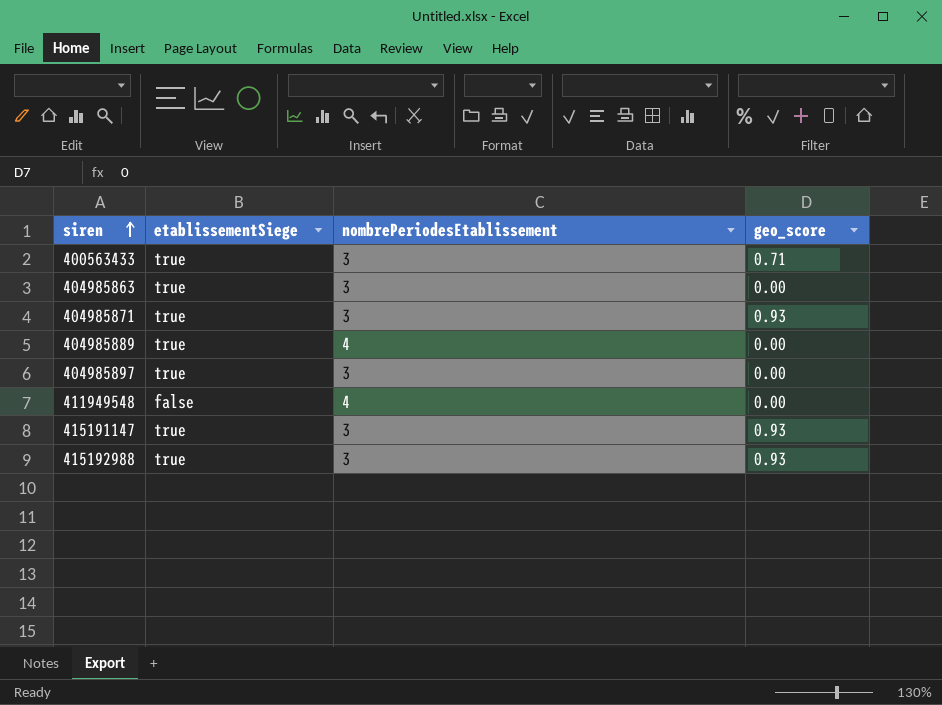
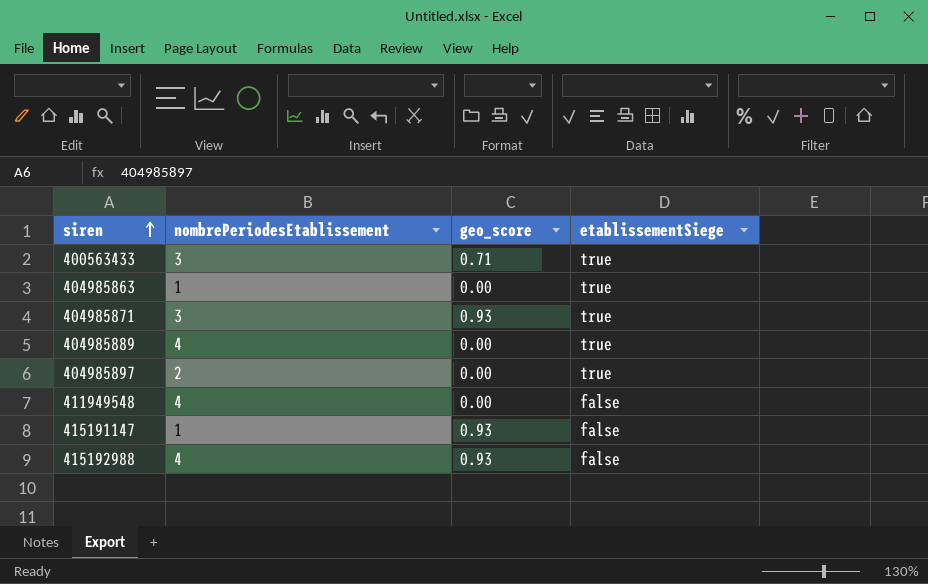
column etablissementSiege | position: 2 -> 4
404985863 | nombrePeriodesEtablissement: 3 -> 1
404985897 | nombrePeriodesEtablissement: 3 -> 2
415191147 | nombrePeriodesEtablissement: 3 -> 1
415191147 | etablissementSiege: true -> false
415192988 | nombrePeriodesEtablissement: 3 -> 4
415192988 | etablissementSiege: true -> false

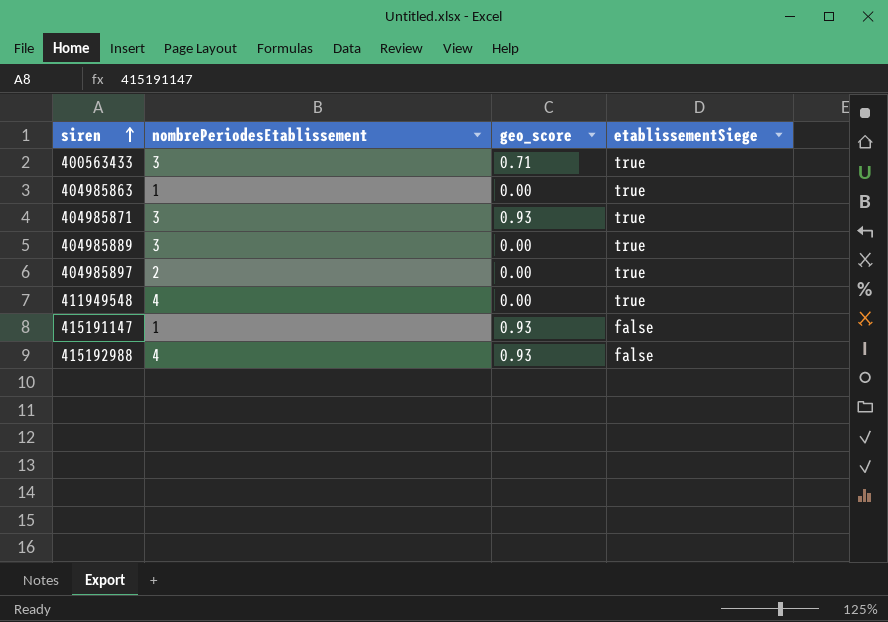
404985889 | nombrePeriodesEtablissement: 4 -> 3
411949548 | etablissementSiege: false -> true

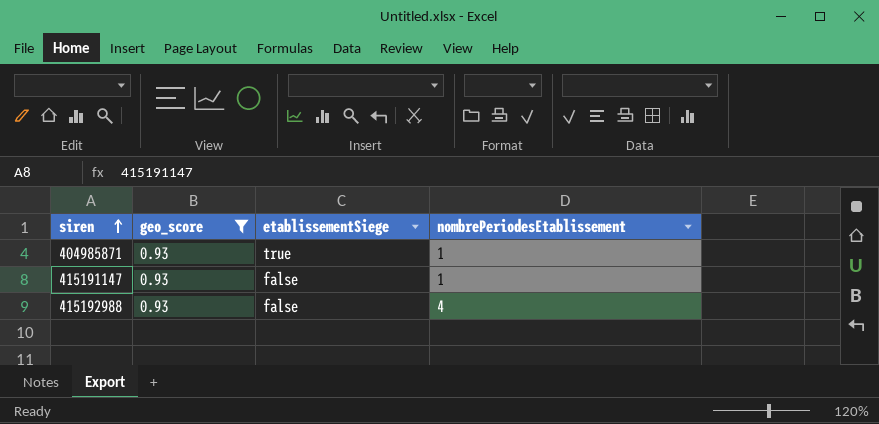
filter: none -> geo_score = 0.93
column nombrePeriodesEtablissement | position: 2 -> 4
404985871 | nombrePeriodesEtablissement: 3 -> 1

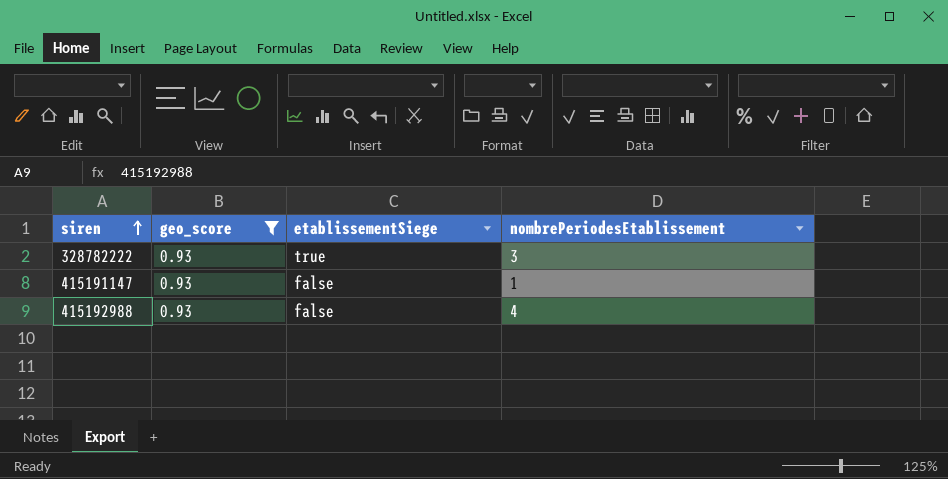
row 404985871: 0.93 | true | 1 -> none
row 328782222: none -> 0.93 | true | 3

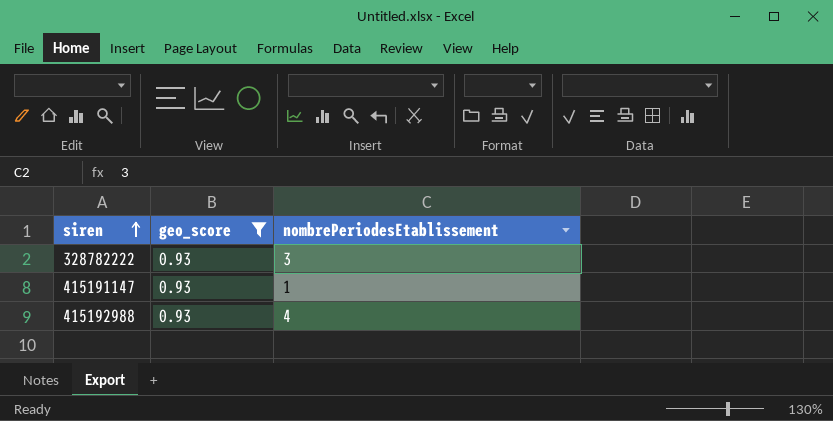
column etablissementSiege | position: 3 -> none

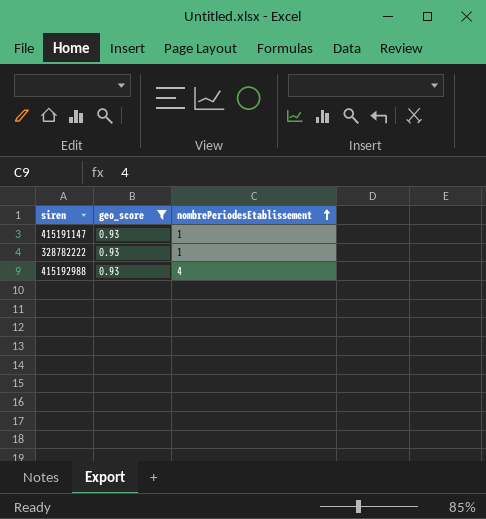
row order: siren ascending -> nombrePeriodesEtablissement ascending
328782222 | nombrePeriodesEtablissement: 3 -> 1

